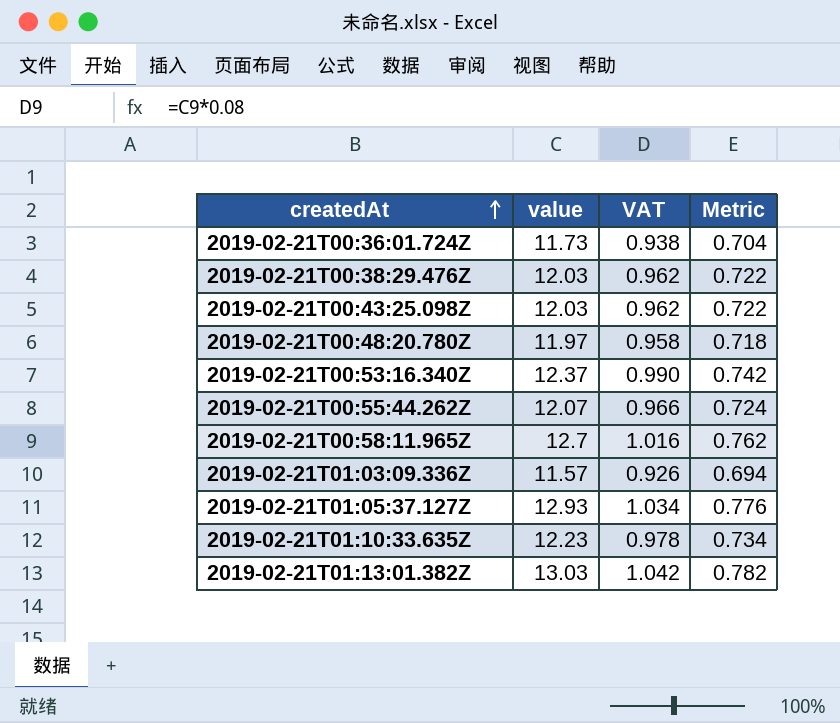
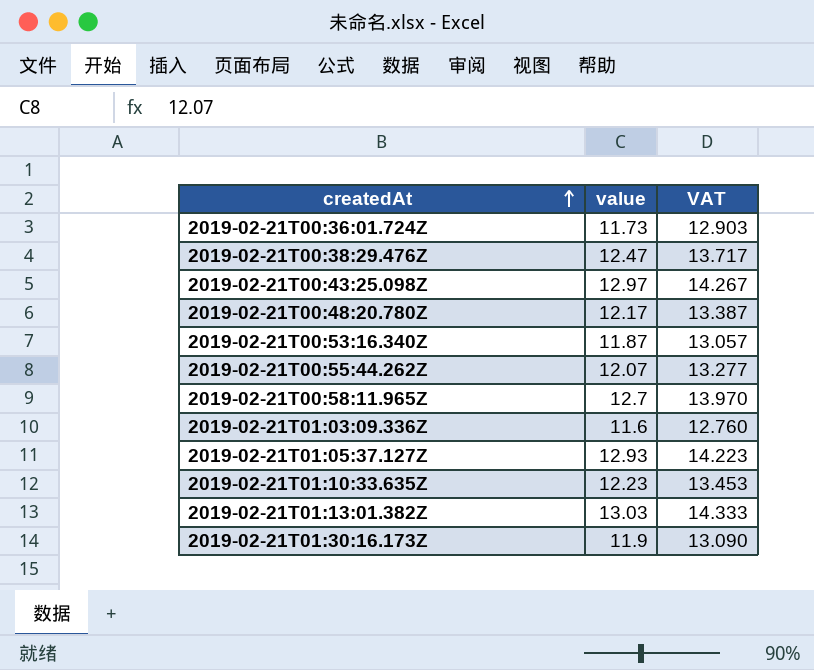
column Metric | formula: [value] * 0.06 -> none
column VAT | formula: [value] * 0.08 -> [value] * 1.1
2019-02-21T00:38:29.476Z | value: 12.03 -> 12.47
2019-02-21T00:43:25.098Z | value: 12.03 -> 12.97
2019-02-21T00:48:20.780Z | value: 11.97 -> 12.17
2019-02-21T00:53:16.340Z | value: 12.37 -> 11.87
2019-02-21T01:03:09.336Z | value: 11.57 -> 11.6
row 2019-02-21T01:30:16.173Z: none -> 11.9 | 13.090

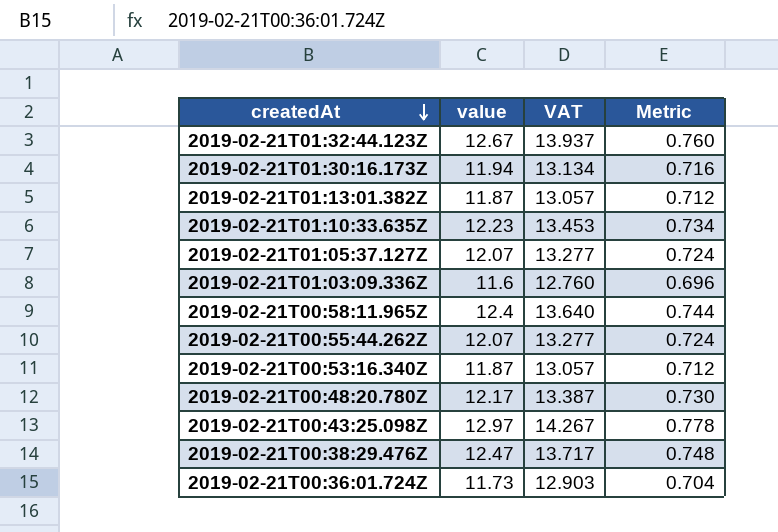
row order: createdAt ascending -> createdAt descending
column Metric | formula: none -> [value] * 0.06
row 2019-02-21T01:32:44.123Z: none -> 12.67 | 13.937 | 0.760
2019-02-21T01:30:16.173Z | value: 11.9 -> 11.94
2019-02-21T01:30:16.173Z | VAT: 13.090 -> 13.134
2019-02-21T01:13:01.382Z | value: 13.03 -> 11.87
2019-02-21T01:13:01.382Z | VAT: 14.333 -> 13.057
2019-02-21T01:05:37.127Z | value: 12.93 -> 12.07
2019-02-21T01:05:37.127Z | VAT: 14.223 -> 13.277
2019-02-21T00:58:11.965Z | value: 12.7 -> 12.4
2019-02-21T00:58:11.965Z | VAT: 13.970 -> 13.640

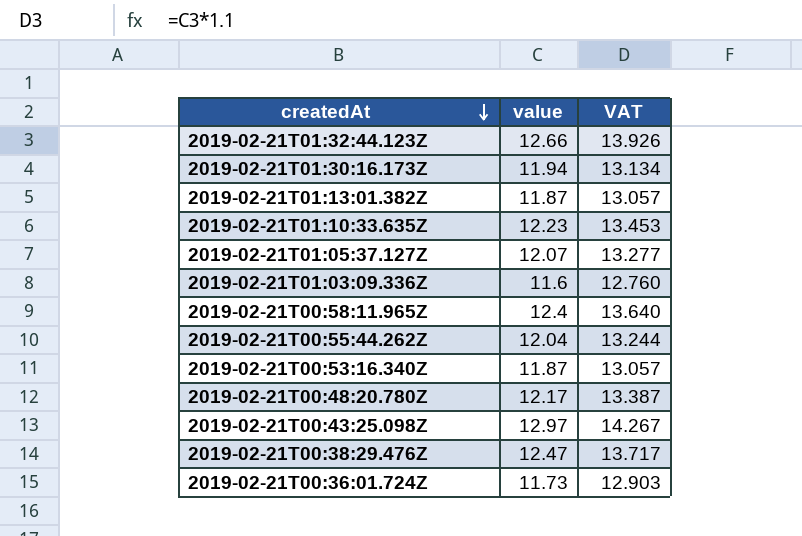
column Metric | formula: [value] * 0.06 -> none
2019-02-21T01:32:44.123Z | value: 12.67 -> 12.66
2019-02-21T01:32:44.123Z | VAT: 13.937 -> 13.926
2019-02-21T00:55:44.262Z | value: 12.07 -> 12.04
2019-02-21T00:55:44.262Z | VAT: 13.277 -> 13.244

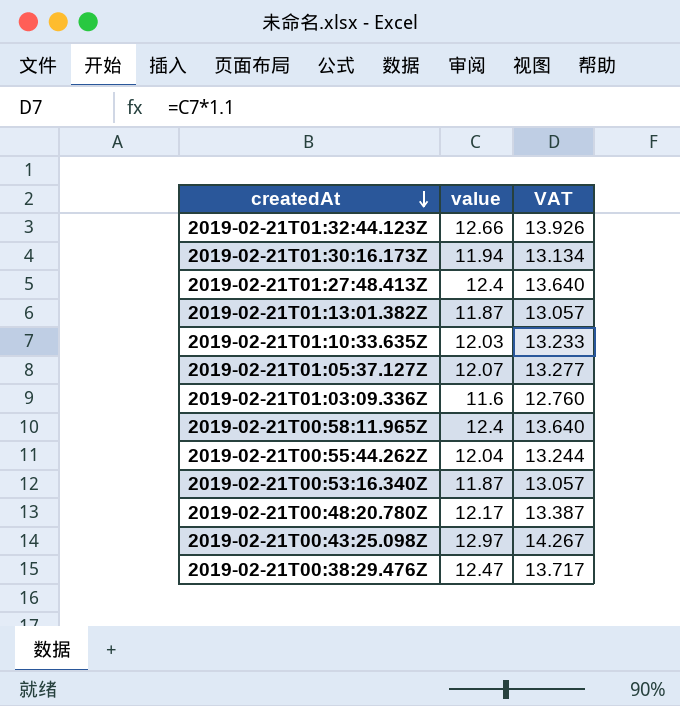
row 2019-02-21T00:36:01.724Z: 11.73 | 12.903 -> none
row 2019-02-21T01:27:48.413Z: none -> 12.4 | 13.640
2019-02-21T01:10:33.635Z | value: 12.23 -> 12.03
2019-02-21T01:10:33.635Z | VAT: 13.453 -> 13.233

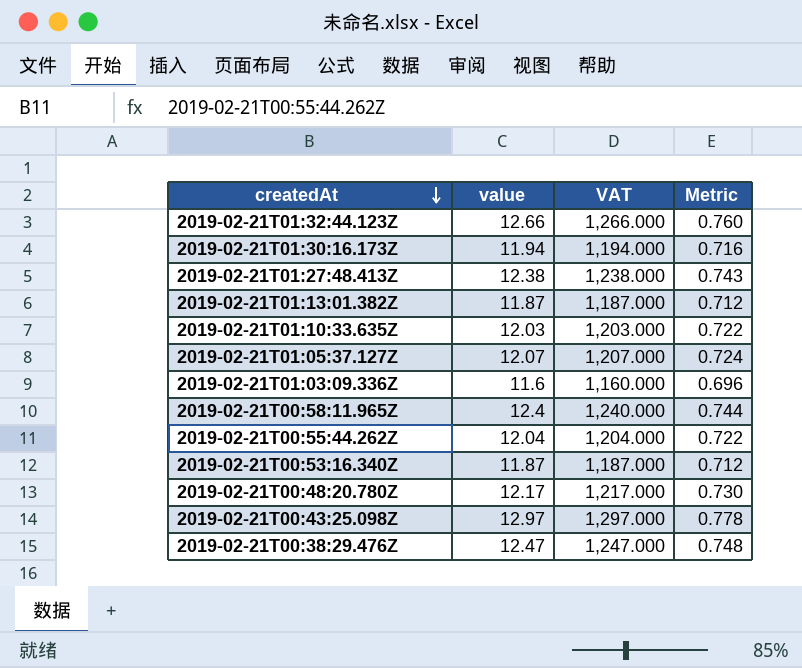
column VAT | formula: [value] * 1.1 -> [value] * 100
column Metric | formula: none -> [value] * 0.06
2019-02-21T01:27:48.413Z | value: 12.4 -> 12.38

